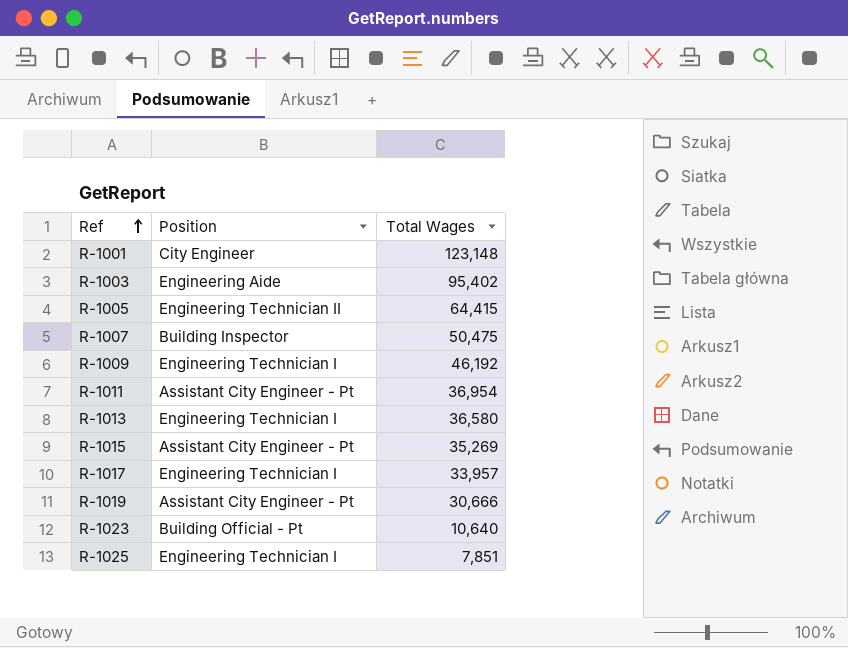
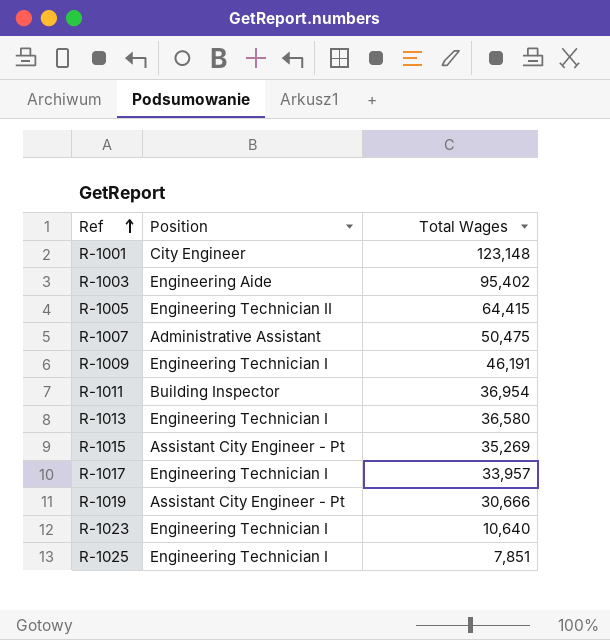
R-1007 | Position: Building Inspector -> Administrative Assistant
R-1009 | Total Wages: 46,192 -> 46,191
R-1011 | Position: Assistant City Engineer - Pt -> Building Inspector
R-1023 | Position: Building Official - Pt -> Engineering Technician I

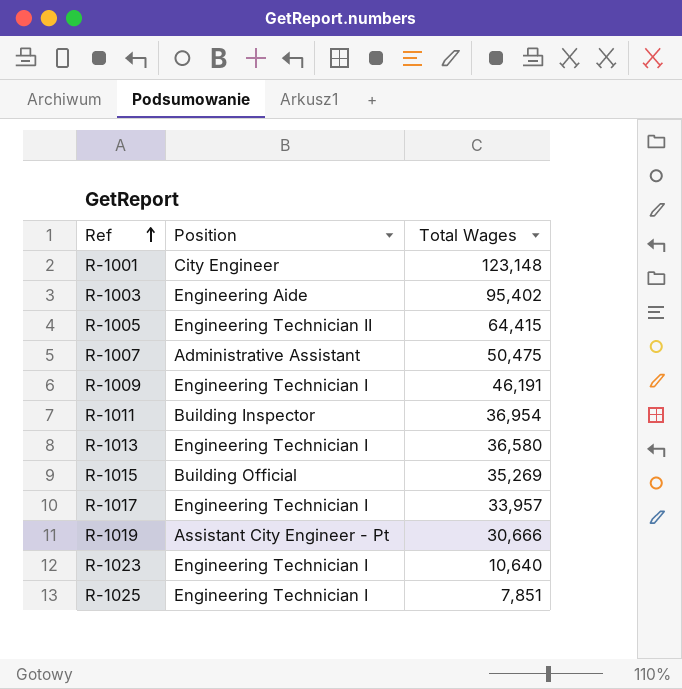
R-1015 | Position: Assistant City Engineer - Pt -> Building Official

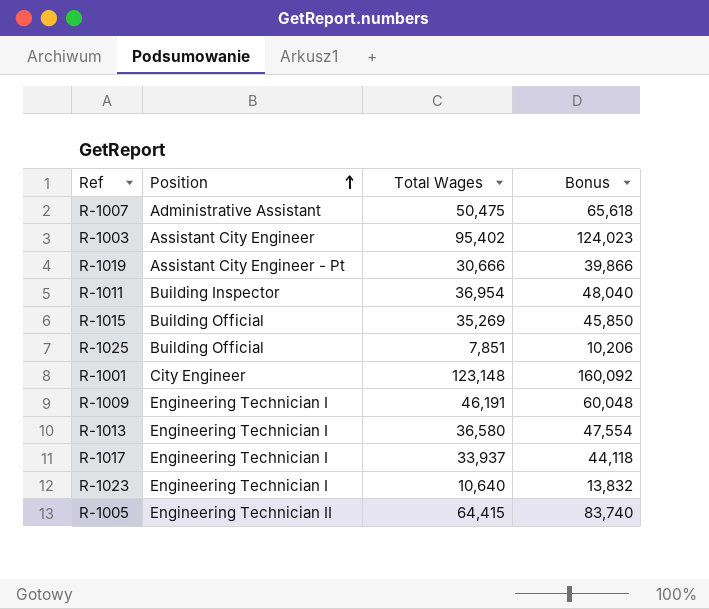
row order: Ref ascending -> Position ascending
column Bonus | formula: none -> [Total Wages] * 1.3
R-1003 | Position: Engineering Aide -> Assistant City Engineer
R-1025 | Position: Engineering Technician I -> Building Official
R-1017 | Total Wages: 33,957 -> 33,937

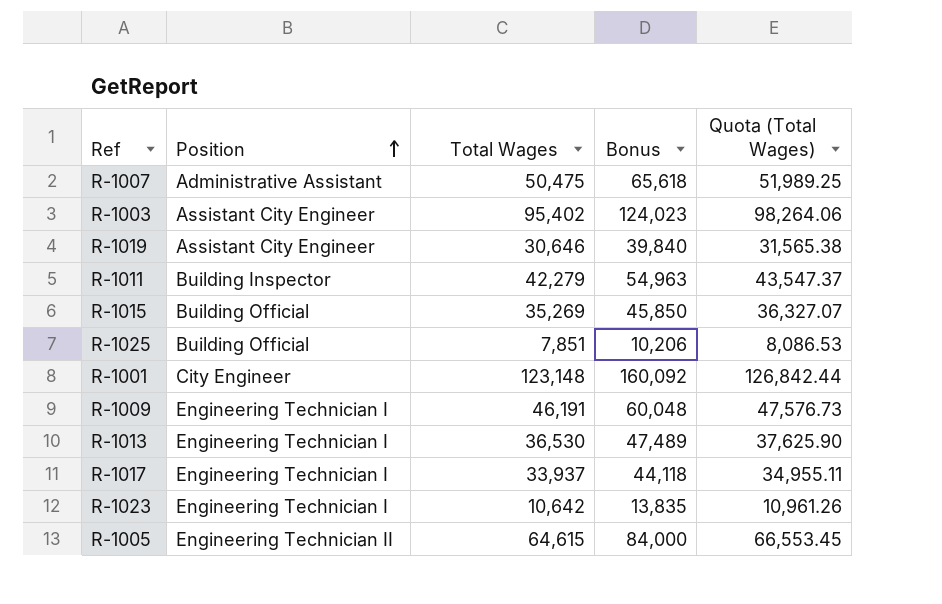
column Quota (Total Wages) | formula: none -> [Total Wages] * 1.03
R-1019 | Position: Assistant City Engineer - Pt -> Assistant City Engineer
R-1019 | Total Wages: 30,666 -> 30,646
R-1019 | Bonus: 39,866 -> 39,840
R-1011 | Total Wages: 36,954 -> 42,279
R-1011 | Bonus: 48,040 -> 54,963
R-1013 | Total Wages: 36,580 -> 36,530
R-1013 | Bonus: 47,554 -> 47,489
R-1023 | Total Wages: 10,640 -> 10,642
R-1023 | Bonus: 13,832 -> 13,835
R-1005 | Total Wages: 64,415 -> 64,615
R-1005 | Bonus: 83,740 -> 84,000

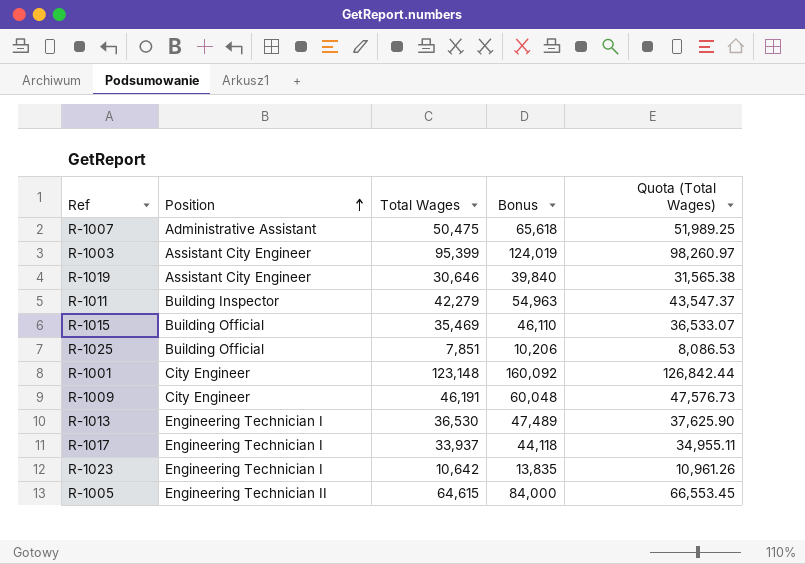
R-1003 | Total Wages: 95,402 -> 95,399
R-1003 | Bonus: 124,023 -> 124,019
R-1003 | Quota (Total Wages): 98,264.06 -> 98,260.97
R-1015 | Total Wages: 35,269 -> 35,469
R-1015 | Bonus: 45,850 -> 46,110
R-1015 | Quota (Total Wages): 36,327.07 -> 36,533.07
R-1009 | Position: Engineering Technician I -> City Engineer

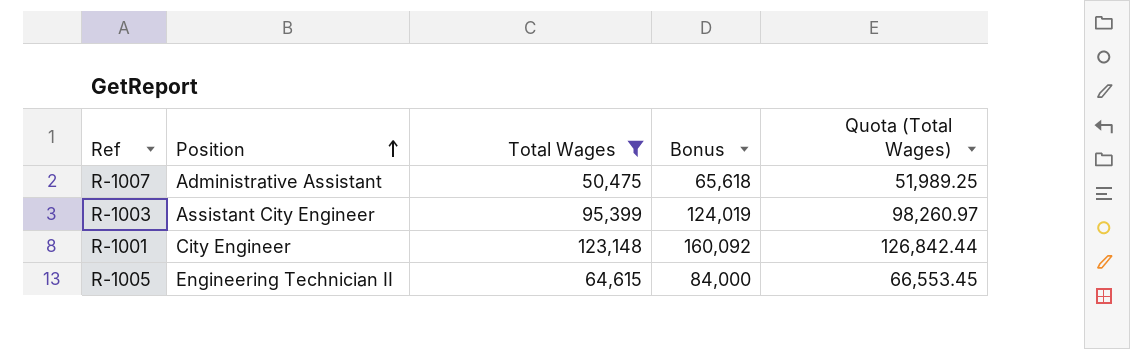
filter: none -> Total Wages >= 50,475

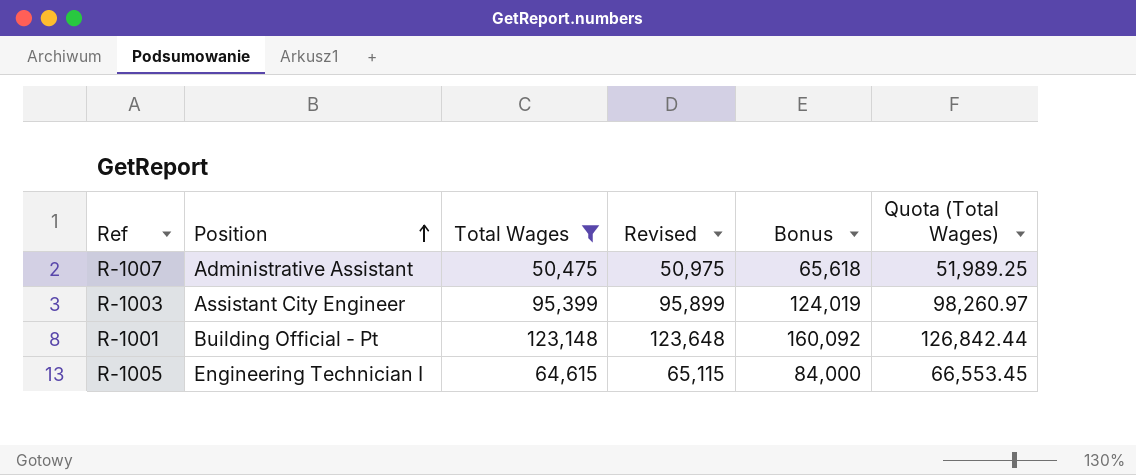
column Revised | formula: none -> [Total Wages] + 500
R-1001 | Position: City Engineer -> Building Official - Pt
R-1005 | Position: Engineering Technician II -> Engineering Technician I

